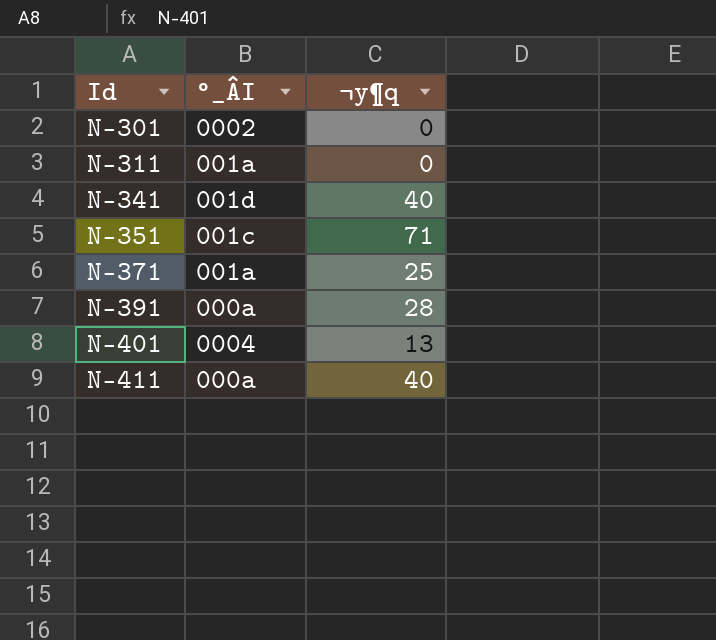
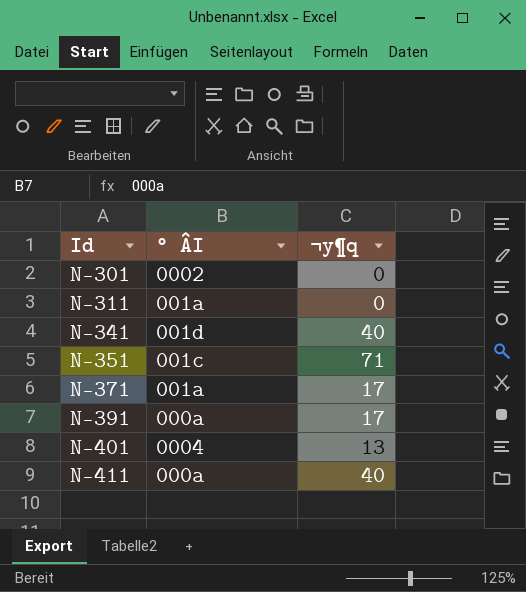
column name: °_ÂI -> ° ÂI
N-371 | ¬y¶q: 25 -> 17
N-391 | ¬y¶q: 28 -> 17

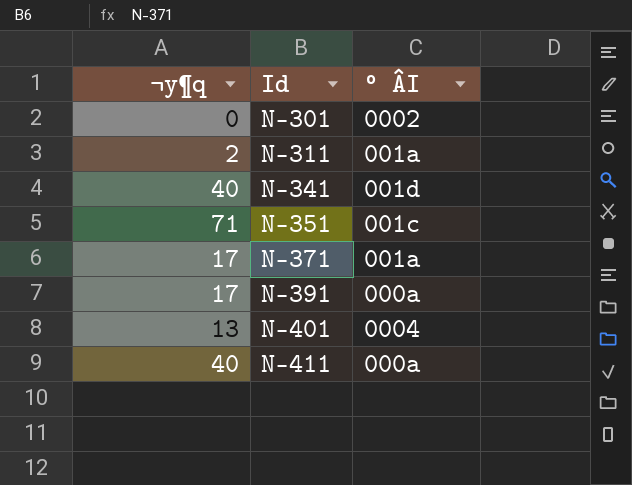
column ¬y¶q | position: 3 -> 1
N-311 | ¬y¶q: 0 -> 2

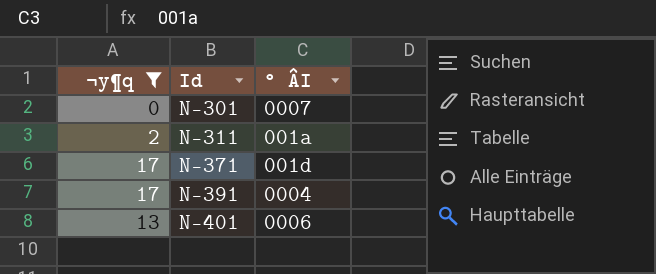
filter: none -> ¬y¶q <= 17
N-301 | ° ÂI: 0002 -> 0007
N-371 | ° ÂI: 001a -> 001d
N-391 | ° ÂI: 000a -> 0004
N-401 | ° ÂI: 0004 -> 0006

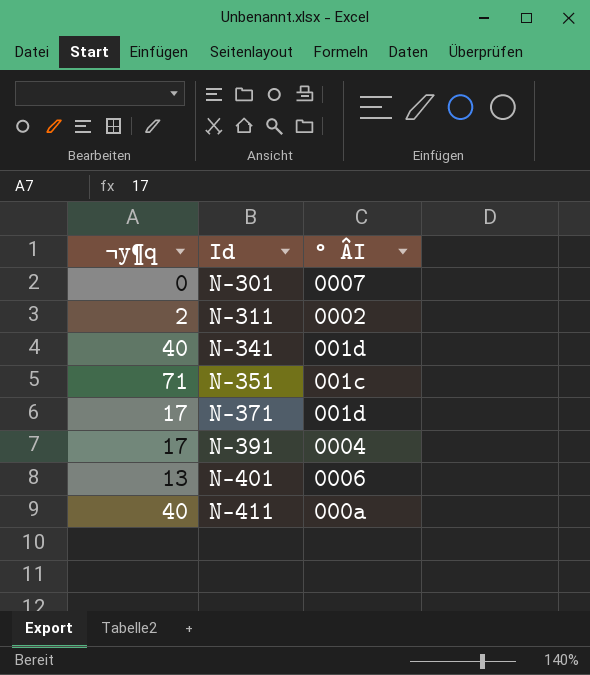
filter: ¬y¶q <= 17 -> none
N-311 | ° ÂI: 001a -> 0002

